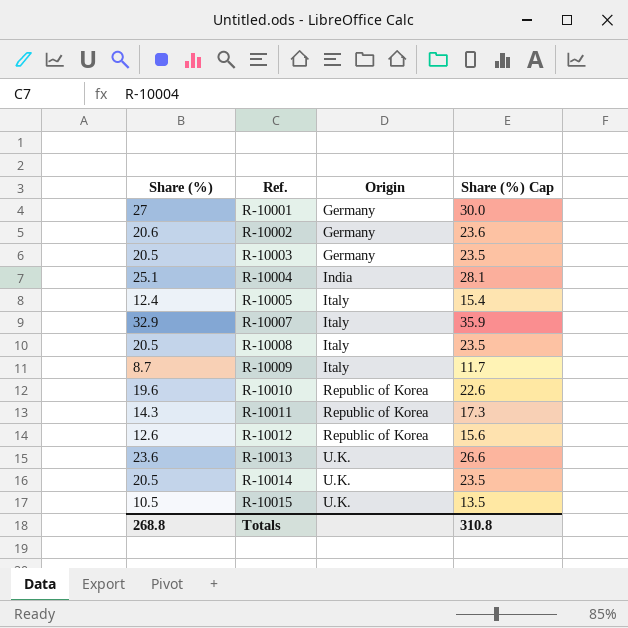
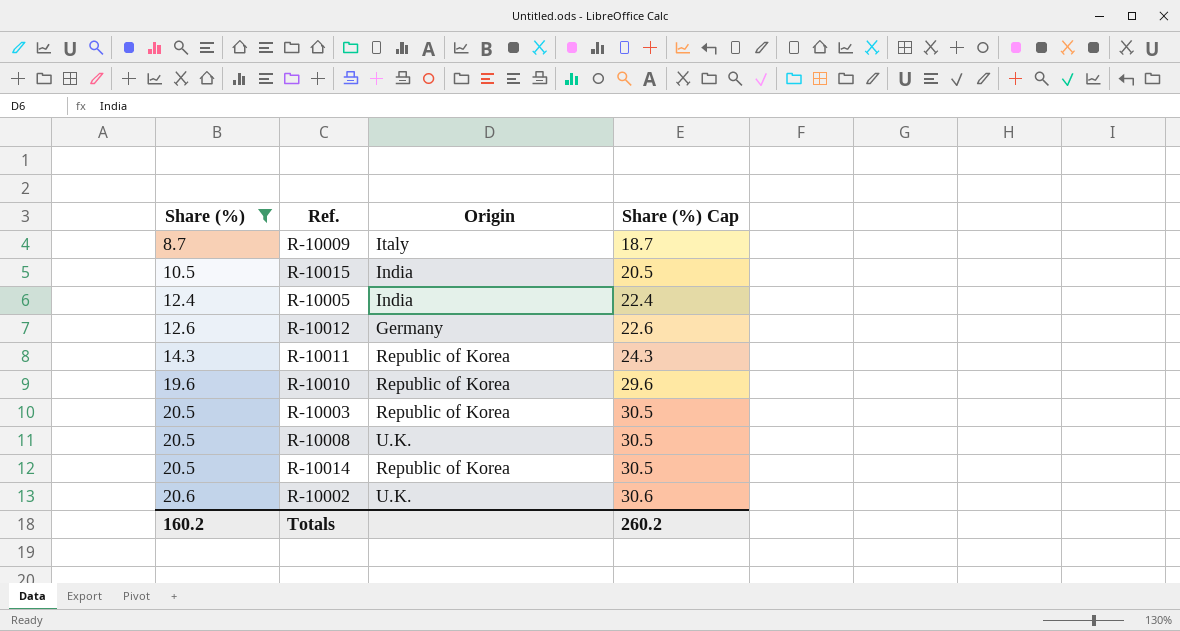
filter: none -> Share (%) <= 20.6
row order: Ref. ascending -> Share (%) ascending
column Share (%) Cap | formula: [Share (%)] + 3 -> [Share (%)] + 10
R-10015 | Origin: U.K. -> India
R-10005 | Origin: Italy -> India
R-10012 | Origin: Republic of Korea -> Germany
R-10003 | Origin: Germany -> Republic of Korea
R-10008 | Origin: Italy -> U.K.
R-10014 | Origin: U.K. -> Republic of Korea
R-10002 | Origin: Germany -> U.K.
Totals | Share (%): 268.8 -> 160.2
Totals | Share (%) Cap: 310.8 -> 260.2

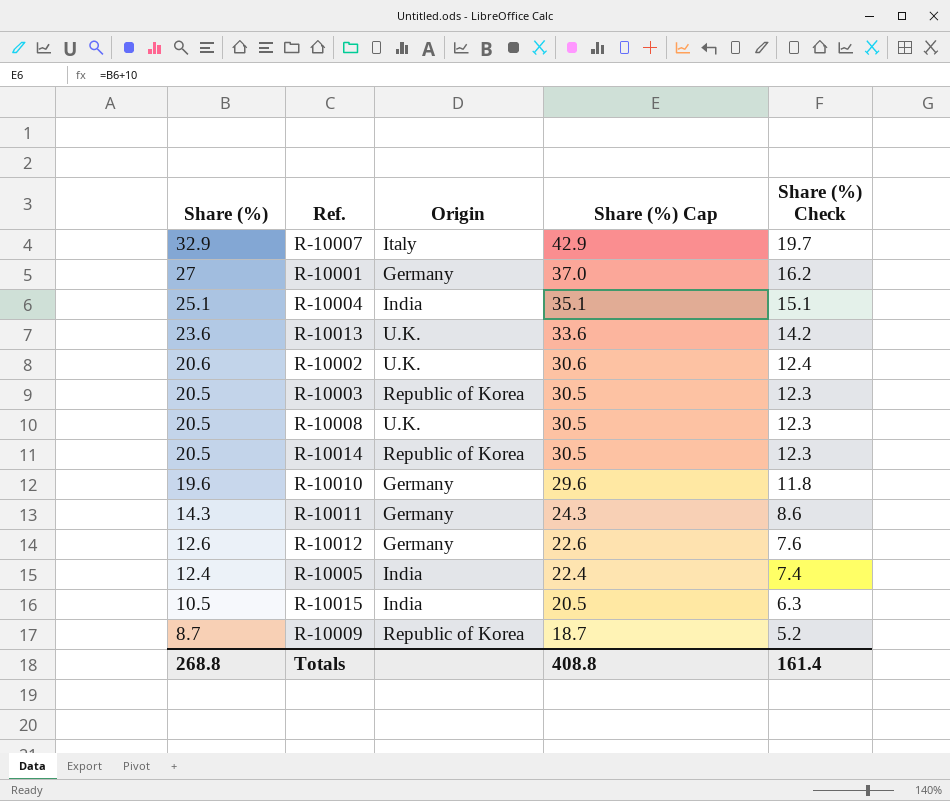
filter: Share (%) <= 20.6 -> none
row order: Share (%) ascending -> Share (%) descending
column Share (%) Check | formula: none -> [Share (%)] * 0.6
R-10010 | Origin: Republic of Korea -> Germany
R-10011 | Origin: Republic of Korea -> Germany
R-10009 | Origin: Italy -> Republic of Korea
Totals | Share (%): 160.2 -> 268.8
Totals | Share (%) Cap: 260.2 -> 408.8

